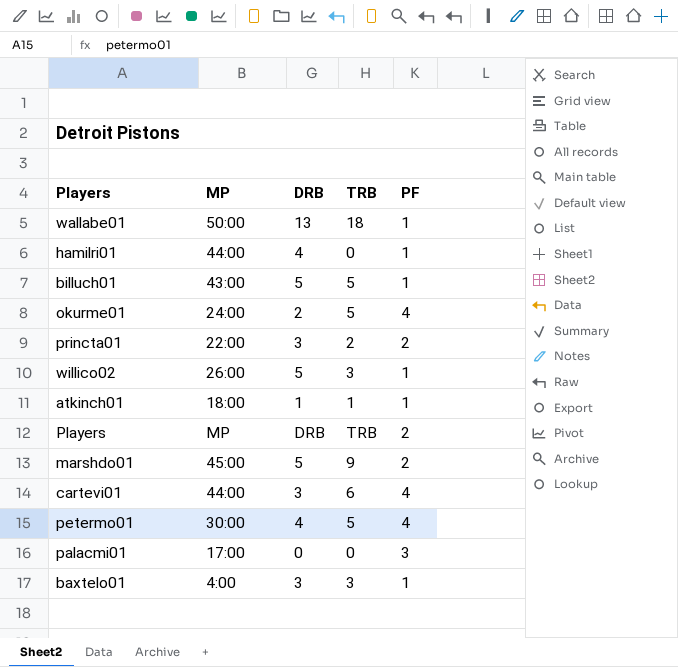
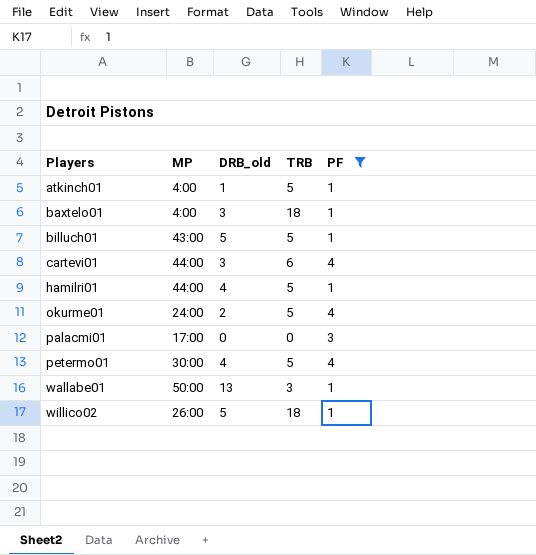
filter: none -> PF != 2
row order: none -> Players ascending
column name: DRB -> DRB_old
atkinch01 | MP: 18:00 -> 4:00
atkinch01 | TRB: 1 -> 5
baxtelo01 | TRB: 3 -> 18
hamilri01 | TRB: 0 -> 5
wallabe01 | TRB: 18 -> 3
willico02 | TRB: 3 -> 18

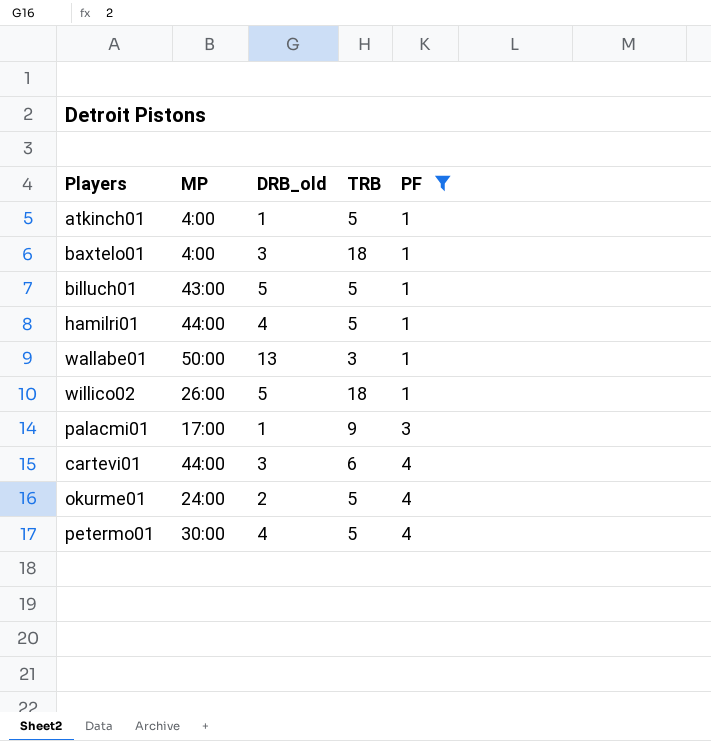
row order: Players ascending -> PF ascending
palacmi01 | DRB_old: 0 -> 1
palacmi01 | TRB: 0 -> 9

